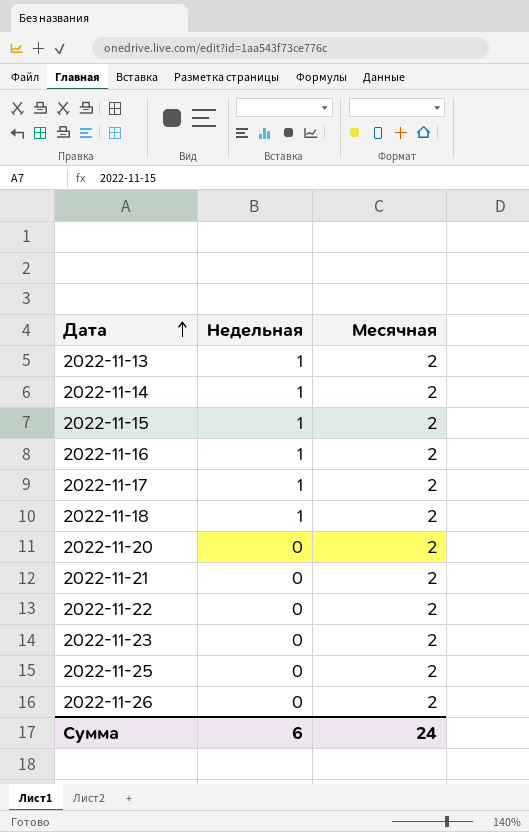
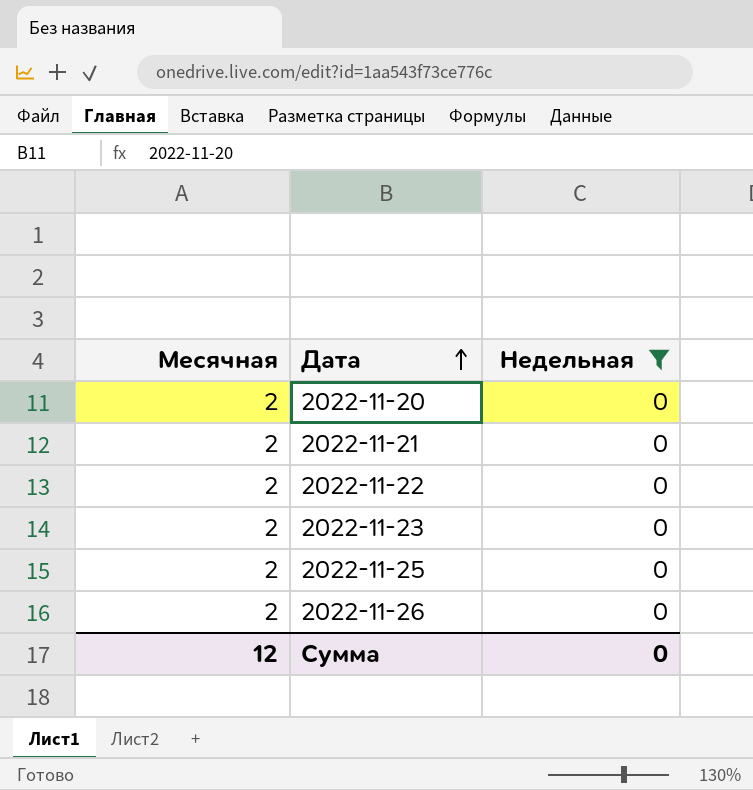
filter: none -> Недельная = 0
column Месячная | position: 3 -> 1
Сумма | Месячная: 24 -> 12
Сумма | Недельная: 6 -> 0

